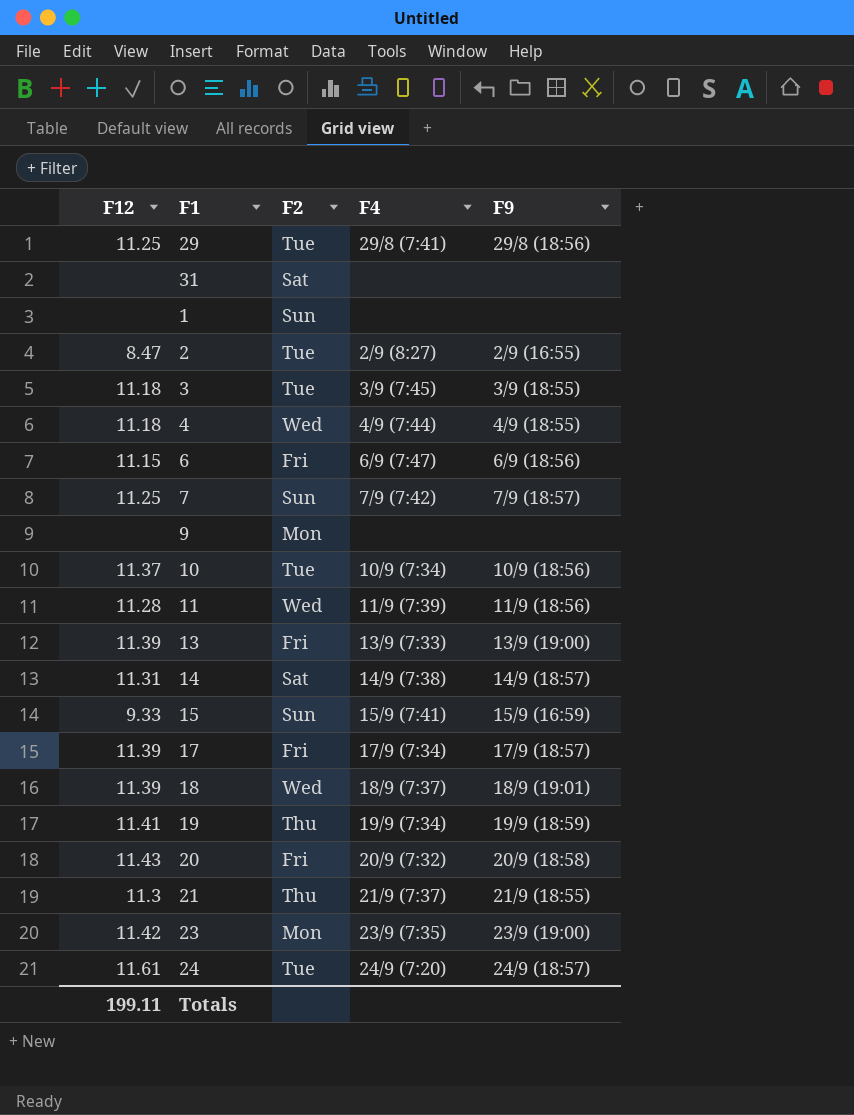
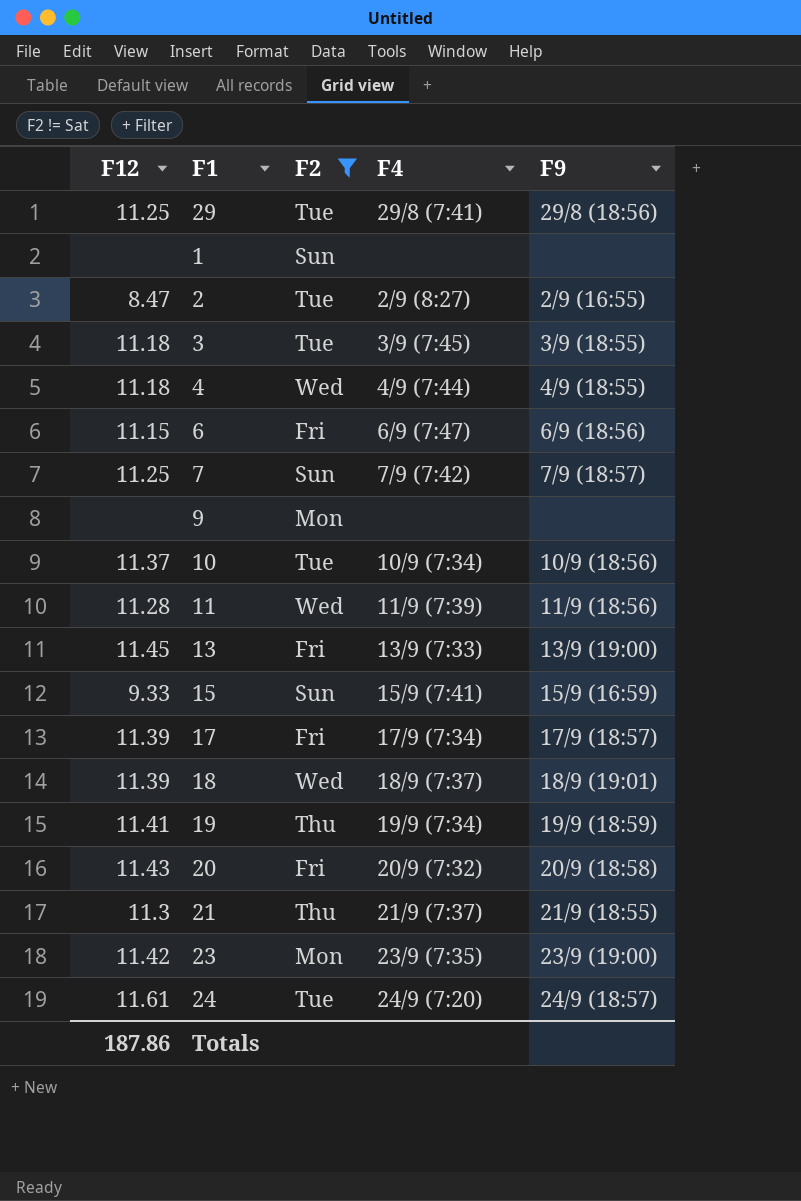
filter: none -> F2 != Sat
13 | F12: 11.39 -> 11.45
Totals | F12: 199.11 -> 187.86

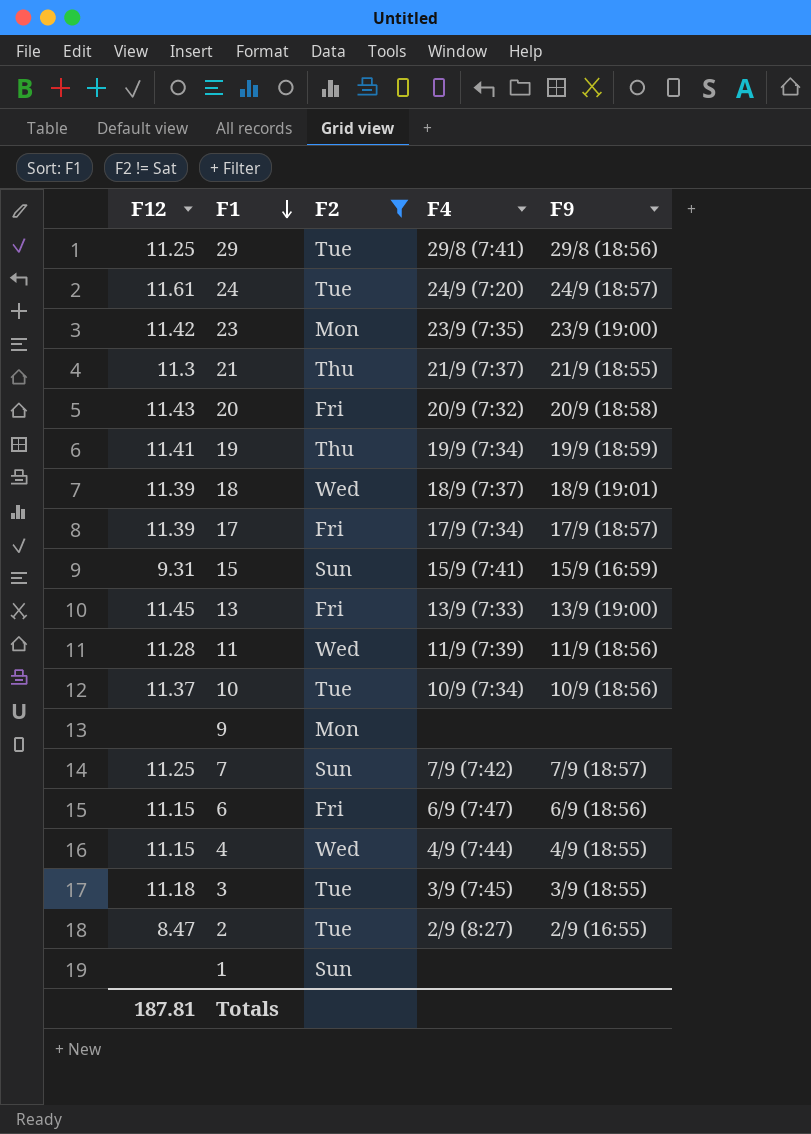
row order: none -> F1 descending
15 | F12: 9.33 -> 9.31
4 | F12: 11.18 -> 11.15
Totals | F12: 187.86 -> 187.81

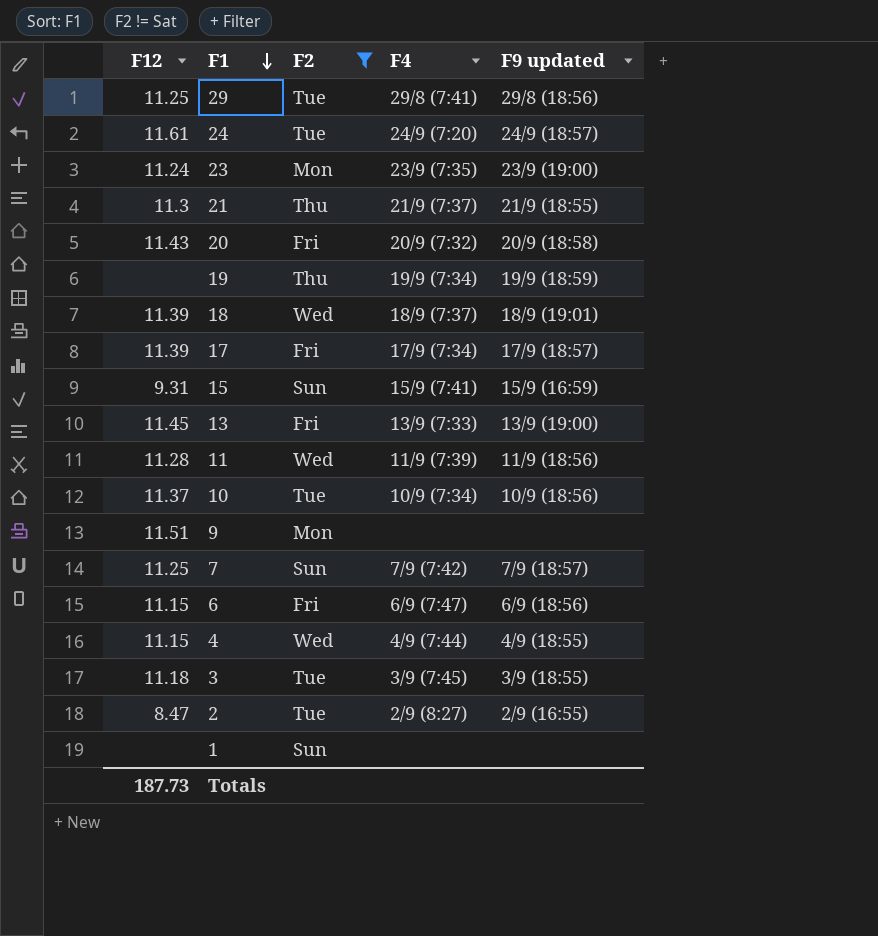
column name: F9 -> F9 updated
23 | F12: 11.42 -> 11.24
19 | F12: 11.41 -> none
9 | F12: none -> 11.51
Totals | F12: 187.81 -> 187.73

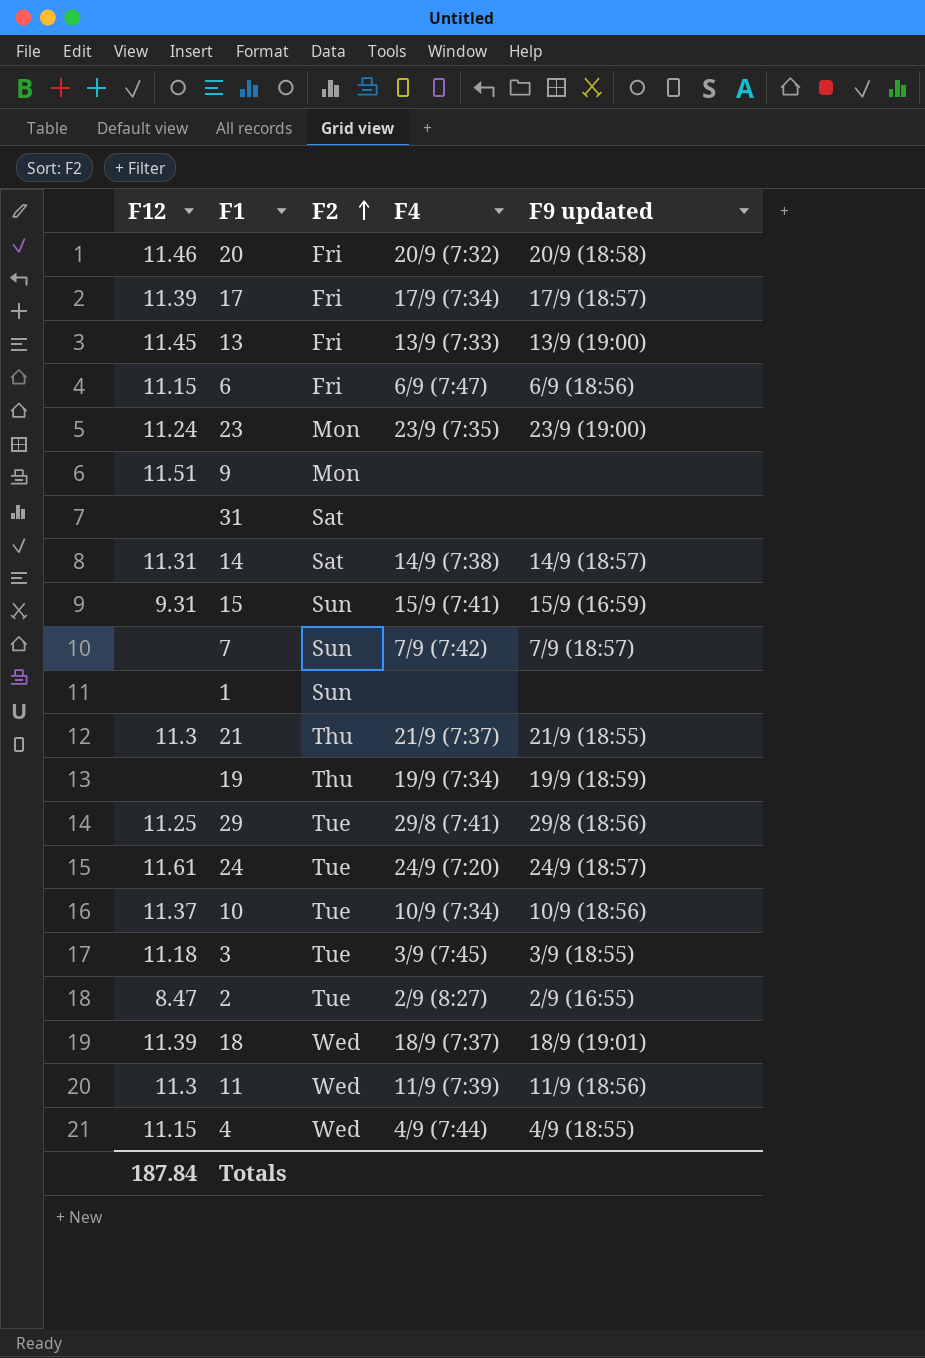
filter: F2 != Sat -> none
row order: F1 descending -> F2 ascending
20 | F12: 11.43 -> 11.46
7 | F12: 11.25 -> none
11 | F12: 11.28 -> 11.3
Totals | F12: 187.73 -> 187.84

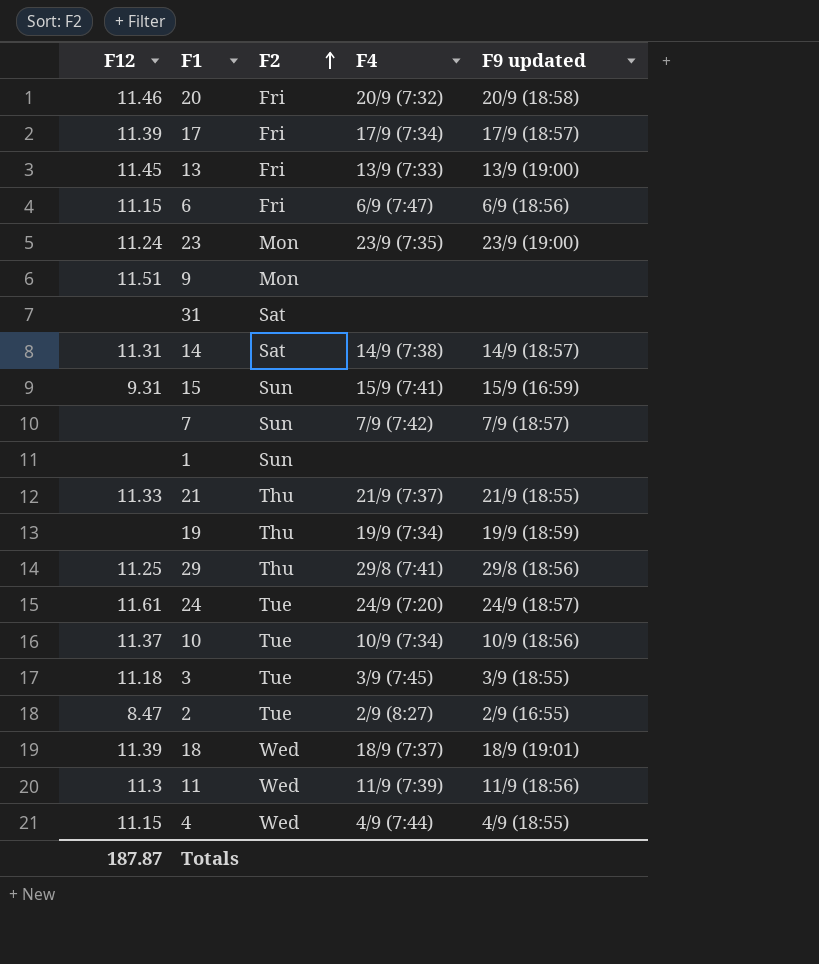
21 | F12: 11.3 -> 11.33
29 | F2: Tue -> Thu
Totals | F12: 187.84 -> 187.87

